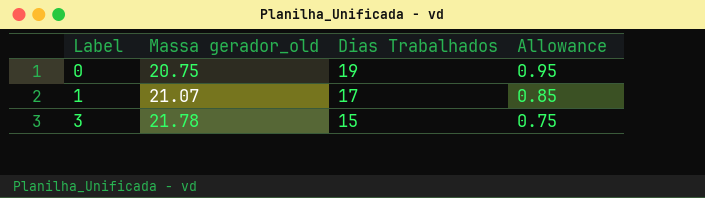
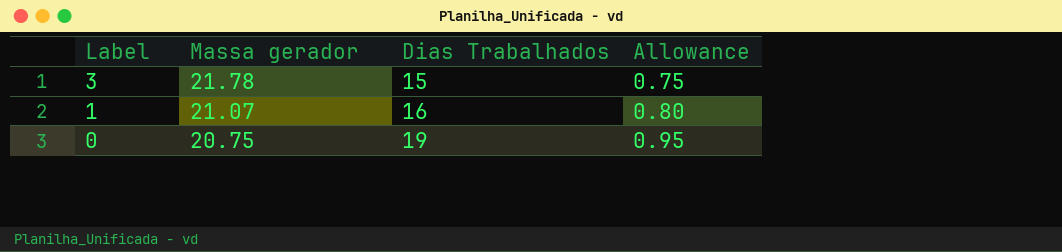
row order: Label ascending -> Label descending
column name: Massa gerador_old -> Massa gerador
1 | Dias Trabalhados: 17 -> 16
1 | Allowance: 0.85 -> 0.80

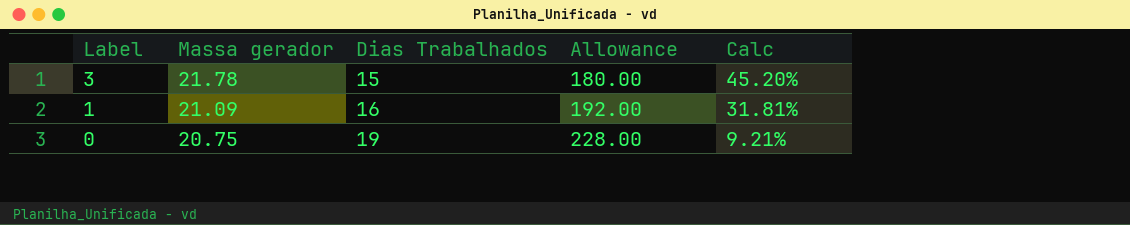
column Allowance | formula: [Dias Trabalhados] * 0.05 -> [Dias Trabalhados] * 12
column Calc | formula: none -> ([Massa gerador] - [Dias Trabalhados]) / [Dias Trabalhados]
1 | Massa gerador: 21.07 -> 21.09

